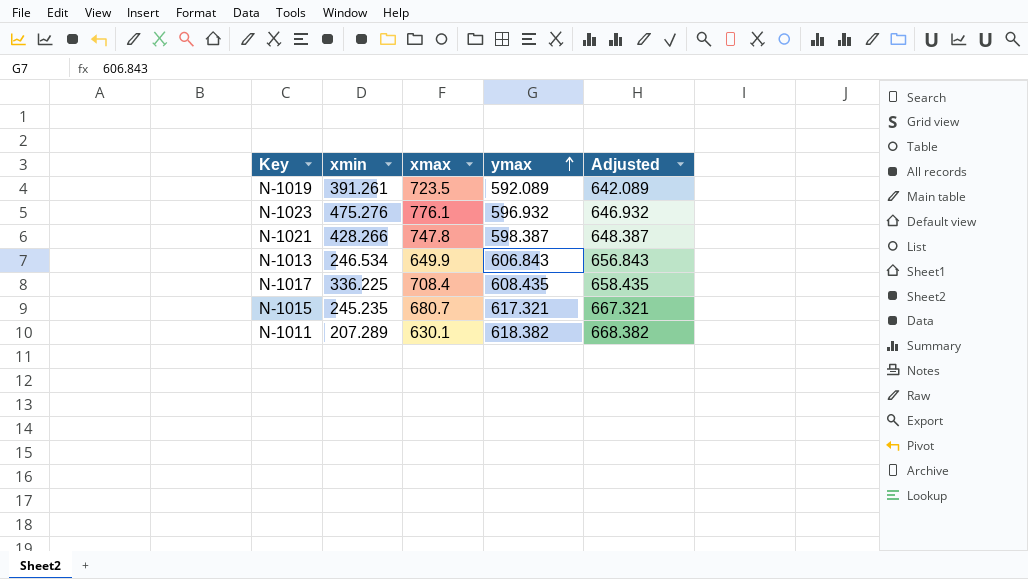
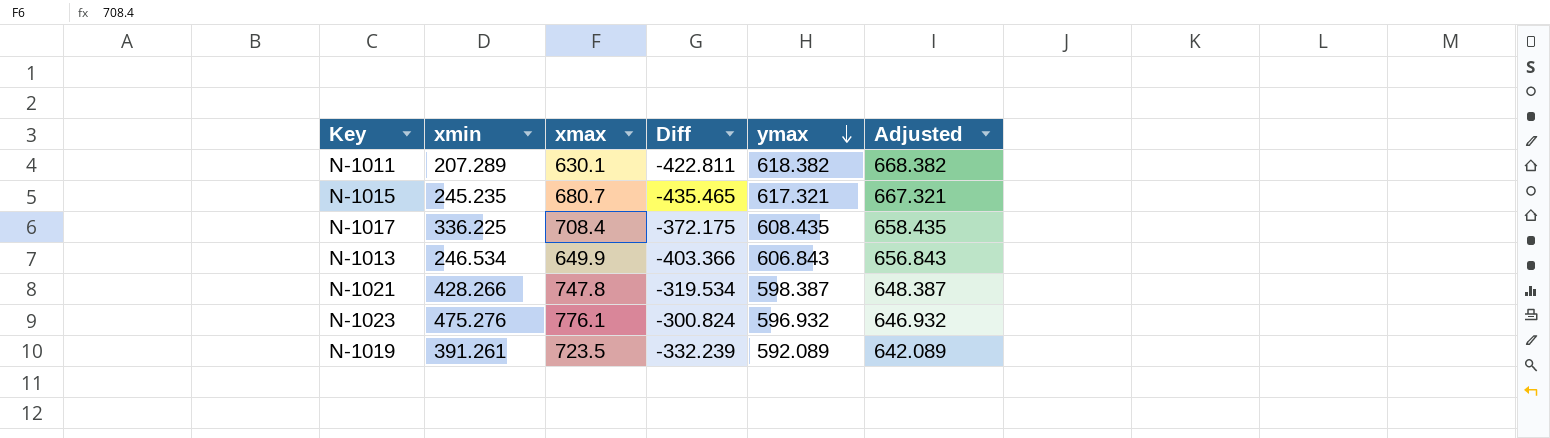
row order: ymax ascending -> ymax descending
column Diff | formula: none -> [xmin] - [xmax]

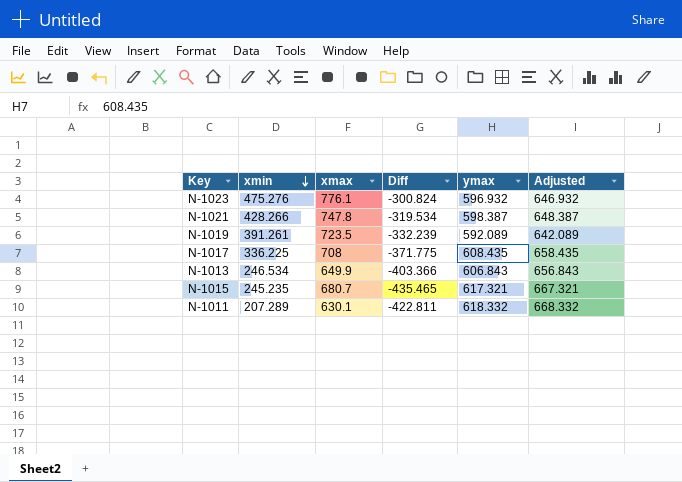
row order: ymax descending -> xmin descending
N-1017 | xmax: 708.4 -> 708
N-1017 | Diff: -372.175 -> -371.775
N-1011 | ymax: 618.382 -> 618.332
N-1011 | Adjusted: 668.382 -> 668.332

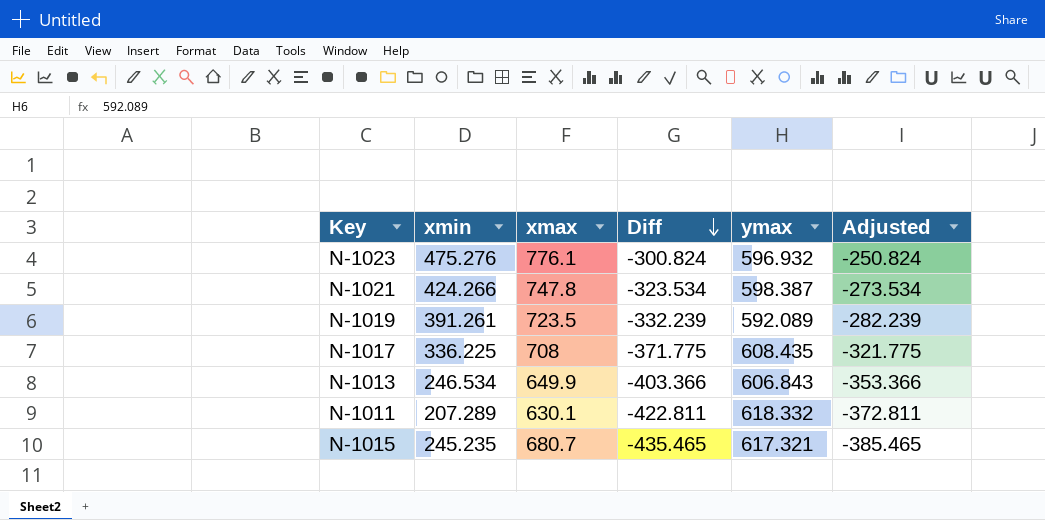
row order: xmin descending -> Diff descending
column Adjusted | formula: [ymax] + 50 -> [Diff] + 50
N-1021 | xmin: 428.266 -> 424.266
N-1021 | Diff: -319.534 -> -323.534

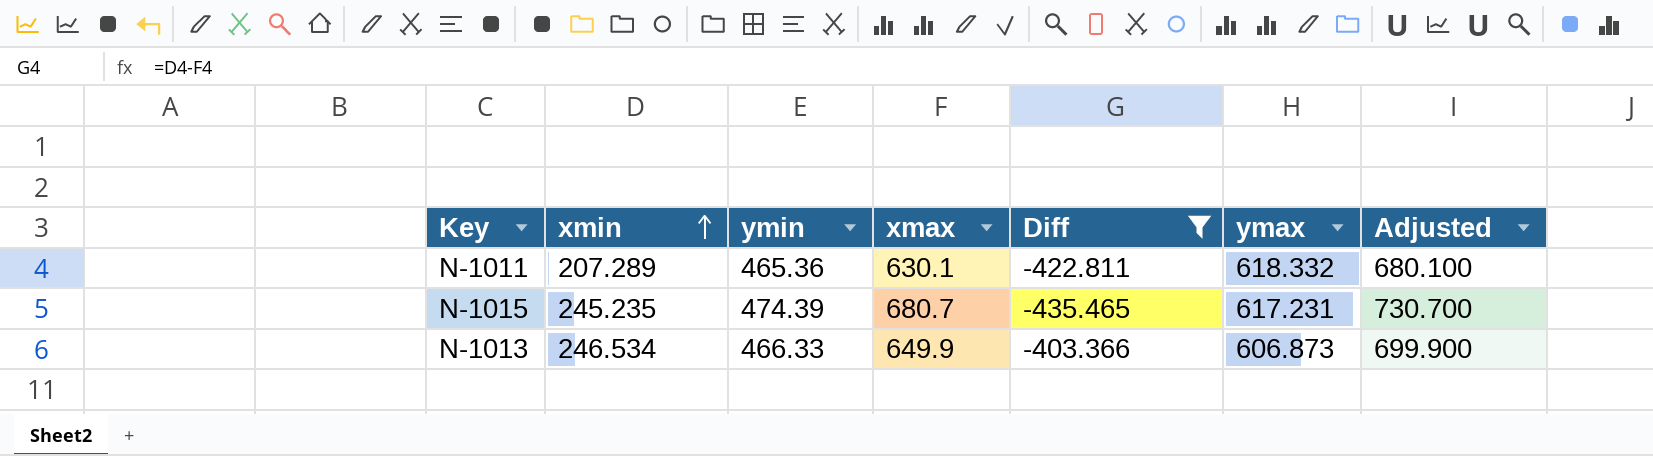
filter: none -> Diff <= -403.366
row order: Diff descending -> xmin ascending
column ymin | position: none -> 3
column Adjusted | formula: [Diff] + 50 -> [xmax] + 50
N-1015 | ymax: 617.321 -> 617.231
N-1013 | ymax: 606.843 -> 606.873

